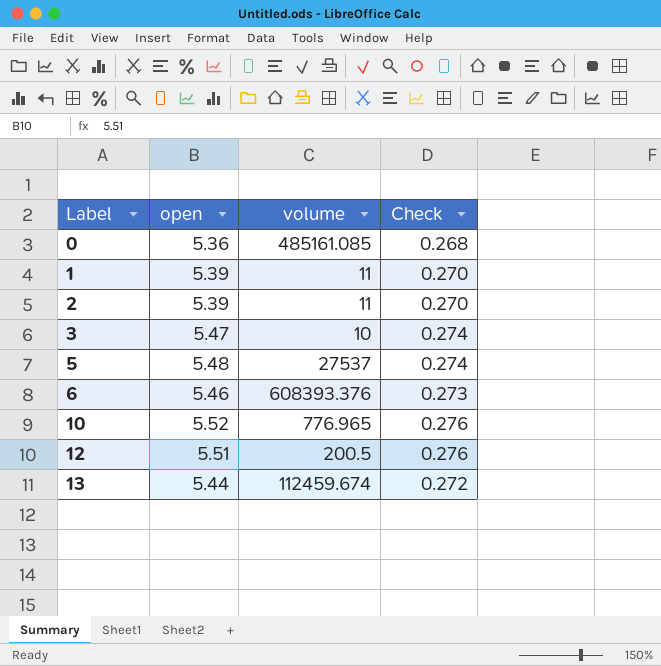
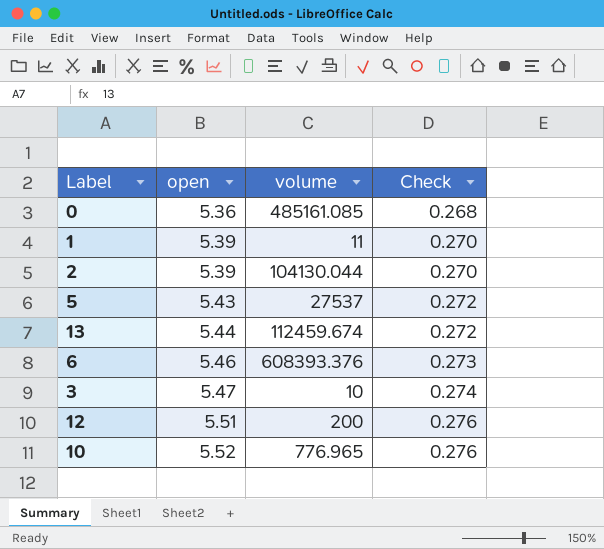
row order: Label ascending -> open ascending
2 | volume: 11 -> 104130.044
5 | open: 5.48 -> 5.43
5 | Check: 0.274 -> 0.272
12 | volume: 200.5 -> 200

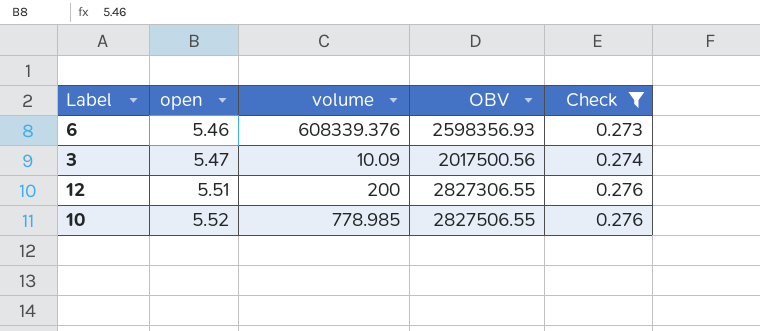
filter: none -> Check >= 0.273
column OBV | position: none -> 4
6 | volume: 608393.376 -> 608339.376
3 | volume: 10 -> 10.09
10 | volume: 776.965 -> 778.985

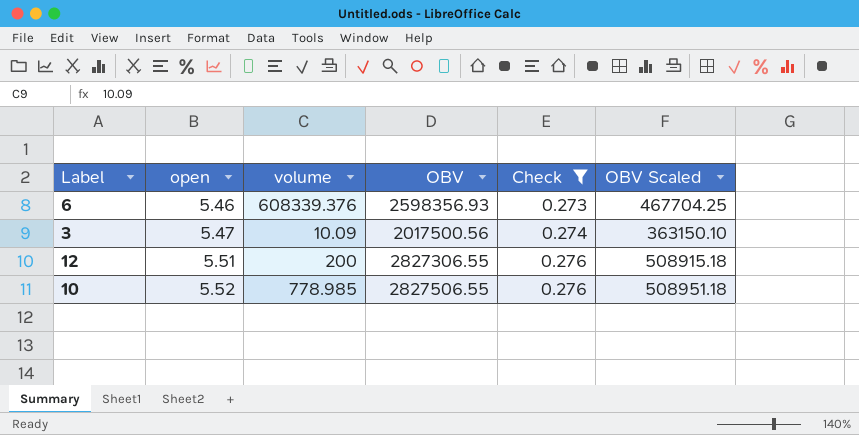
column OBV Scaled | formula: none -> [OBV] * 0.18

